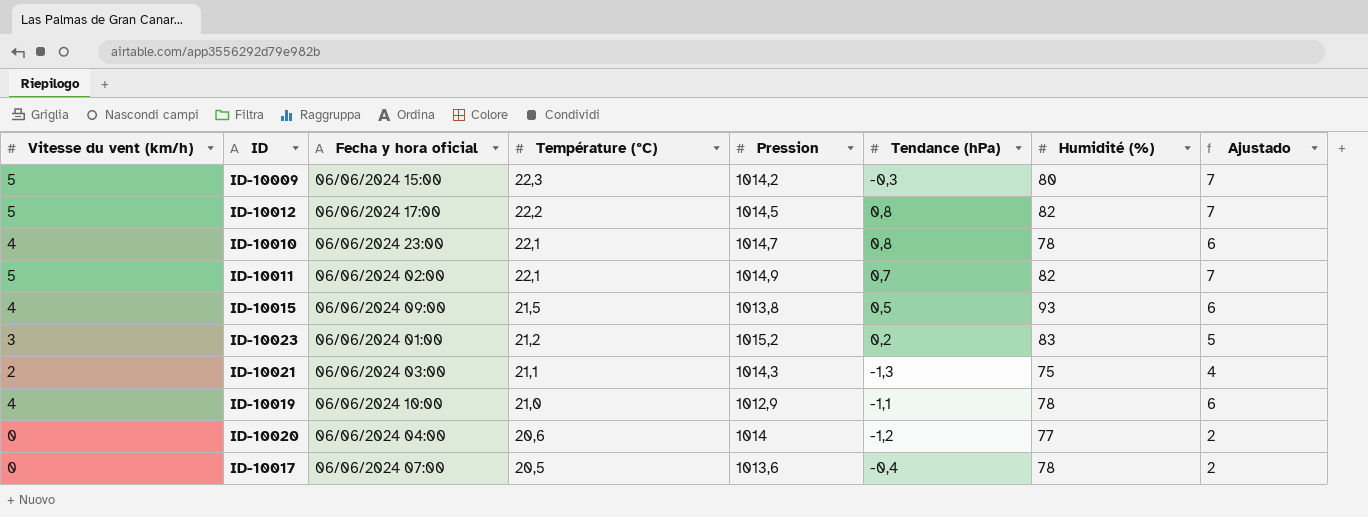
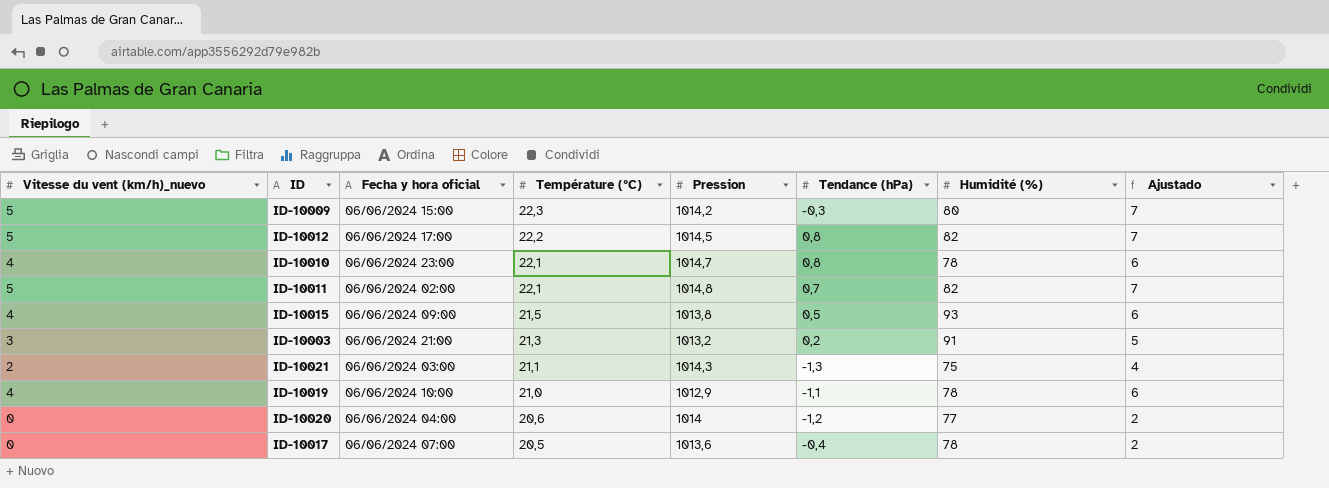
column name: Vitesse du vent (km/h) -> Vitesse du vent (km/h)_nuevo
row ID-10023: 3 | 06/06/2024 01:00 | 21,2 | 1015,2 | 0,2 | 83 | 5 -> none
ID-10011 | Pression: 1014,9 -> 1014,8
row ID-10003: none -> 3 | 06/06/2024 21:00 | 21,3 | 1013,2 | 0,2 | 91 | 5

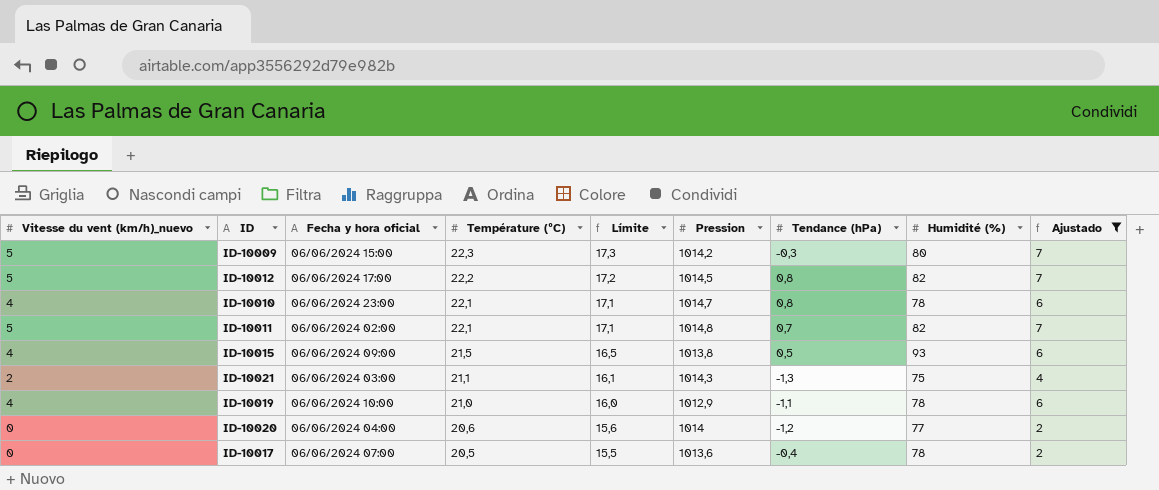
filter: none -> Ajustado != 5
column Límite | formula: none -> [Température (ºC)] - 5

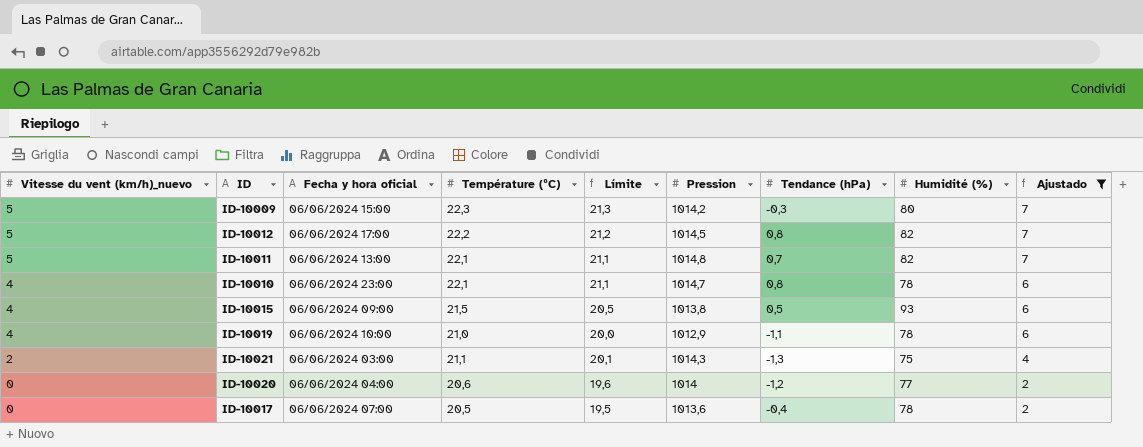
row order: Température (ºC) descending -> Vitesse du vent (km/h)_nuevo descending
column Límite | formula: [Température (ºC)] - 5 -> [Température (ºC)] - 1
ID-10011 | Fecha y hora oficial: 06/06/2024 02:00 -> 06/06/2024 13:00

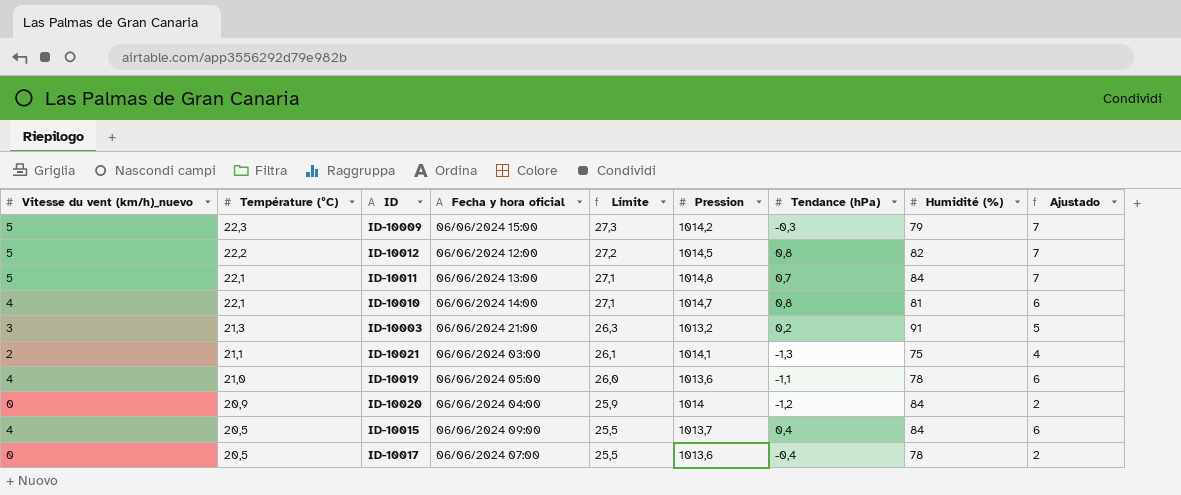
filter: Ajustado != 5 -> none
row order: Vitesse du vent (km/h)_nuevo descending -> Température (ºC) descending
column Température (ºC) | position: 4 -> 2
column Límite | formula: [Température (ºC)] - 1 -> [Température (ºC)] + 5
ID-10009 | Humidité (%): 80 -> 79
ID-10012 | Fecha y hora oficial: 06/06/2024 17:00 -> 06/06/2024 12:00
ID-10011 | Humidité (%): 82 -> 84
ID-10010 | Fecha y hora oficial: 06/06/2024 23:00 -> 06/06/2024 14:00
ID-10010 | Humidité (%): 78 -> 81
ID-10021 | Pression: 1014,3 -> 1014,1
ID-10019 | Fecha y hora oficial: 06/06/2024 10:00 -> 06/06/2024 05:00
ID-10019 | Pression: 1012,9 -> 1013,6
ID-10020 | Température (ºC): 20,6 -> 20,9
ID-10020 | Humidité (%): 77 -> 84
ID-10015 | Température (ºC): 21,5 -> 20,5
ID-10015 | Pression: 1013,8 -> 1013,7
ID-10015 | Tendance (hPa): 0,5 -> 0,4
ID-10015 | Humidité (%): 93 -> 84

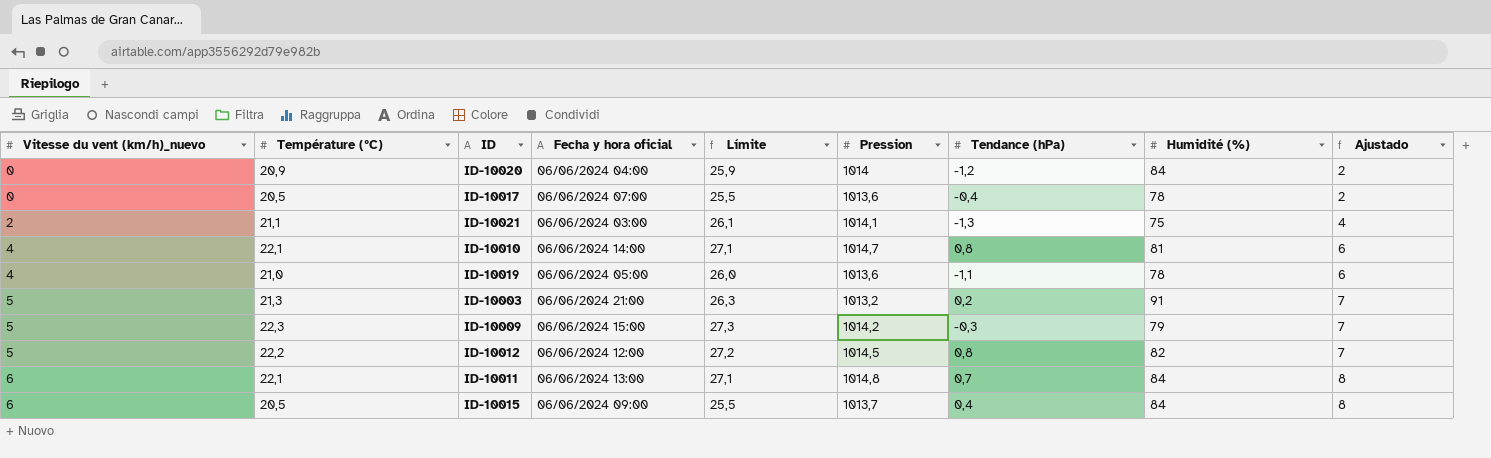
row order: Température (ºC) descending -> Vitesse du vent (km/h)_nuevo ascending
ID-10003 | Vitesse du vent (km/h)_nuevo: 3 -> 5
ID-10003 | Ajustado: 5 -> 7
ID-10011 | Vitesse du vent (km/h)_nuevo: 5 -> 6
ID-10011 | Ajustado: 7 -> 8
ID-10015 | Vitesse du vent (km/h)_nuevo: 4 -> 6
ID-10015 | Ajustado: 6 -> 8

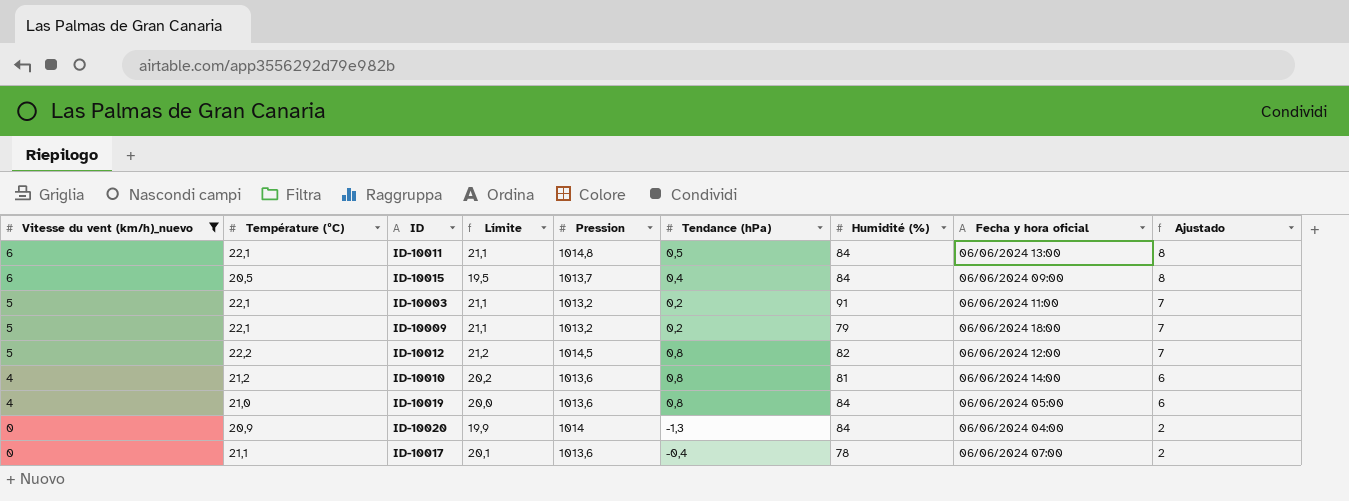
filter: none -> Vitesse du vent (km/h)_nuevo != 2
row order: Vitesse du vent (km/h)_nuevo ascending -> Vitesse du vent (km/h)_nuevo descending
column Límite | formula: [Température (ºC)] + 5 -> [Température (ºC)] - 1
column Fecha y hora oficial | position: 4 -> 8
ID-10011 | Tendance (hPa): 0,7 -> 0,5
ID-10003 | Température (ºC): 21,3 -> 22,1
ID-10003 | Fecha y hora oficial: 06/06/2024 21:00 -> 06/06/2024 11:00
ID-10009 | Température (ºC): 22,3 -> 22,1
ID-10009 | Pression: 1014,2 -> 1013,2
ID-10009 | Tendance (hPa): -0,3 -> 0,2
ID-10009 | Fecha y hora oficial: 06/06/2024 15:00 -> 06/06/2024 18:00
ID-10010 | Température (ºC): 22,1 -> 21,2
ID-10010 | Pression: 1014,7 -> 1013,6
ID-10019 | Tendance (hPa): -1,1 -> 0,8
ID-10019 | Humidité (%): 78 -> 84
ID-10020 | Tendance (hPa): -1,2 -> -1,3
ID-10017 | Température (ºC): 20,5 -> 21,1

